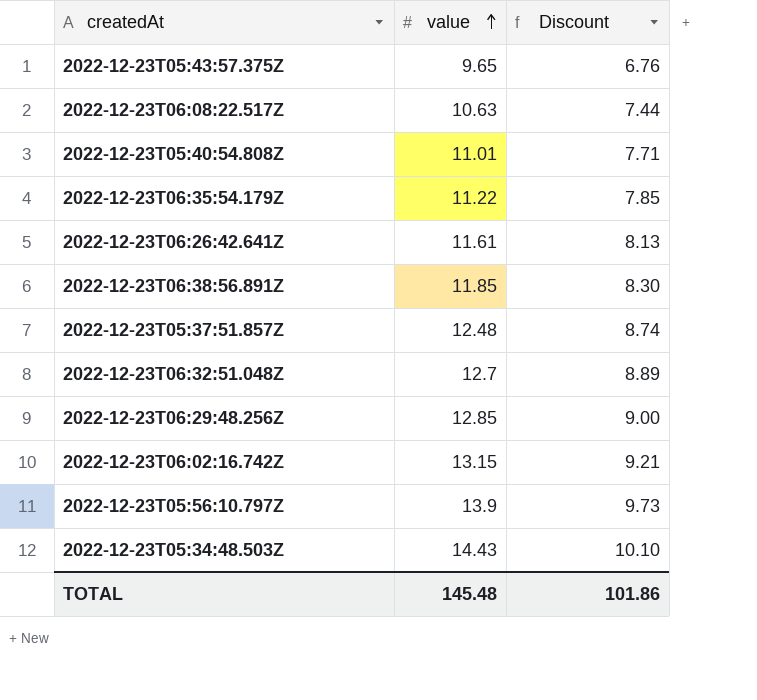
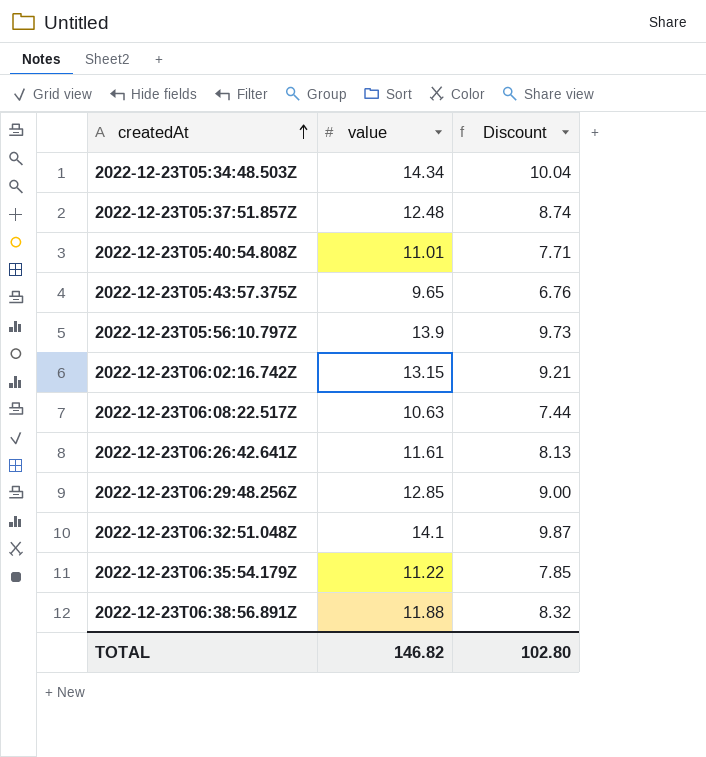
row order: value ascending -> createdAt ascending
2022-12-23T05:34:48.503Z | value: 14.43 -> 14.34
2022-12-23T05:34:48.503Z | Discount: 10.10 -> 10.04
2022-12-23T06:32:51.048Z | value: 12.7 -> 14.1
2022-12-23T06:32:51.048Z | Discount: 8.89 -> 9.87
2022-12-23T06:38:56.891Z | value: 11.85 -> 11.88
2022-12-23T06:38:56.891Z | Discount: 8.30 -> 8.32
TOTAL | value: 145.48 -> 146.82
TOTAL | Discount: 101.86 -> 102.80

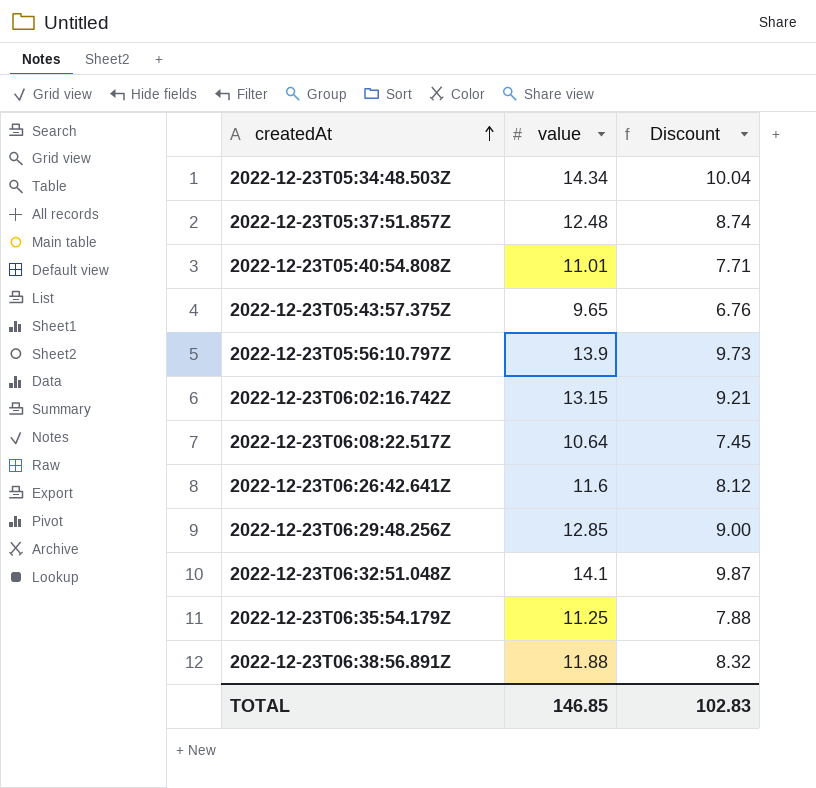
2022-12-23T06:08:22.517Z | value: 10.63 -> 10.64
2022-12-23T06:08:22.517Z | Discount: 7.44 -> 7.45
2022-12-23T06:26:42.641Z | value: 11.61 -> 11.6
2022-12-23T06:26:42.641Z | Discount: 8.13 -> 8.12
2022-12-23T06:35:54.179Z | value: 11.22 -> 11.25
2022-12-23T06:35:54.179Z | Discount: 7.85 -> 7.88
TOTAL | value: 146.82 -> 146.85
TOTAL | Discount: 102.80 -> 102.83

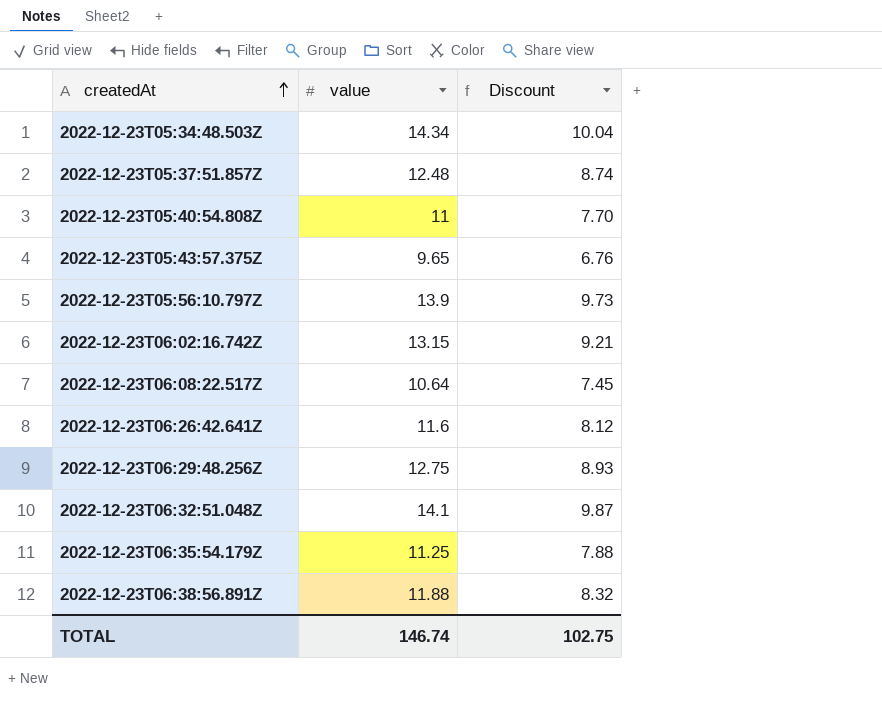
2022-12-23T05:40:54.808Z | value: 11.01 -> 11
2022-12-23T05:40:54.808Z | Discount: 7.71 -> 7.70
2022-12-23T06:29:48.256Z | value: 12.85 -> 12.75
2022-12-23T06:29:48.256Z | Discount: 9.00 -> 8.93
TOTAL | value: 146.85 -> 146.74
TOTAL | Discount: 102.83 -> 102.75

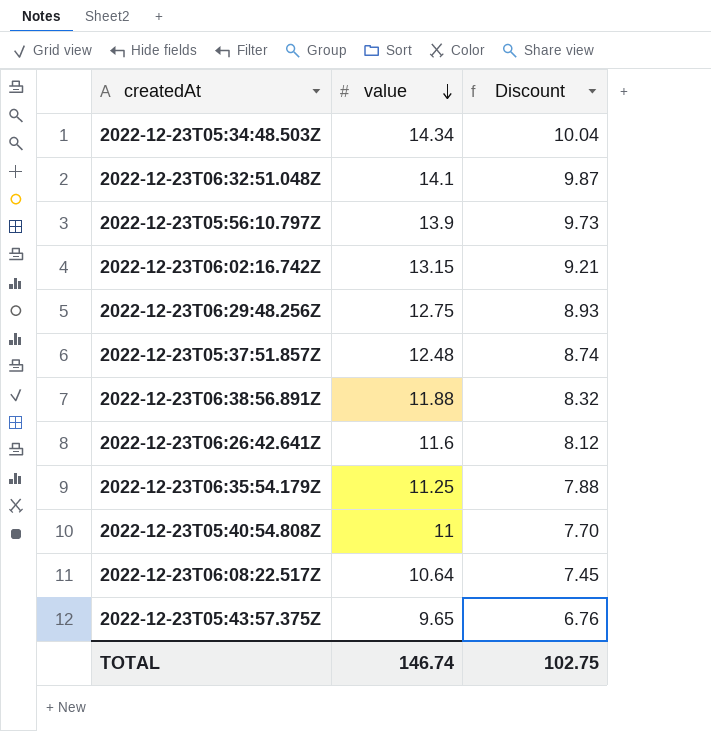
row order: createdAt ascending -> value descending

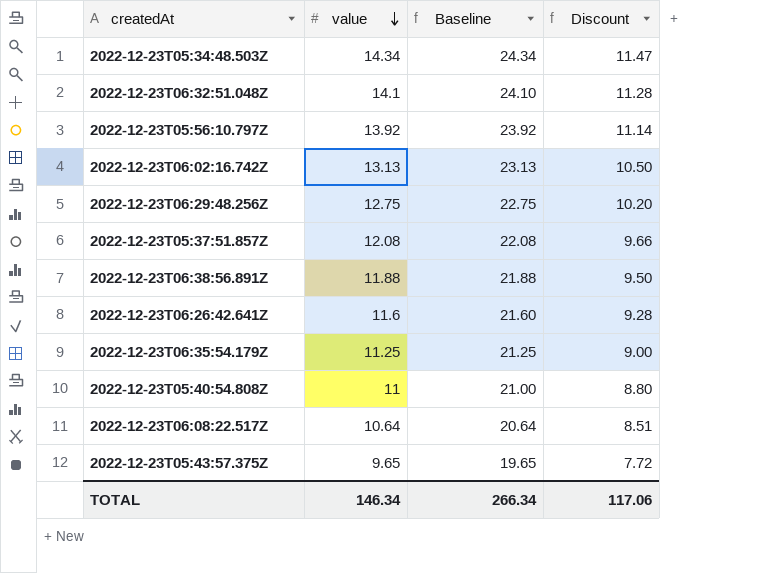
column Baseline | formula: none -> [value] + 10
column Discount | formula: [value] * 0.7 -> [value] * 0.8
2022-12-23T05:56:10.797Z | value: 13.9 -> 13.92
2022-12-23T06:02:16.742Z | value: 13.15 -> 13.13
2022-12-23T05:37:51.857Z | value: 12.48 -> 12.08
TOTAL | value: 146.74 -> 146.34
TOTAL | Discount: 102.75 -> 117.06

